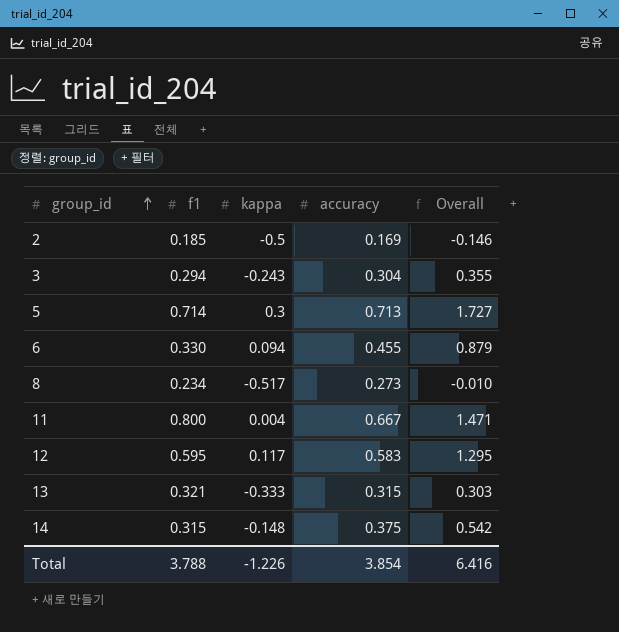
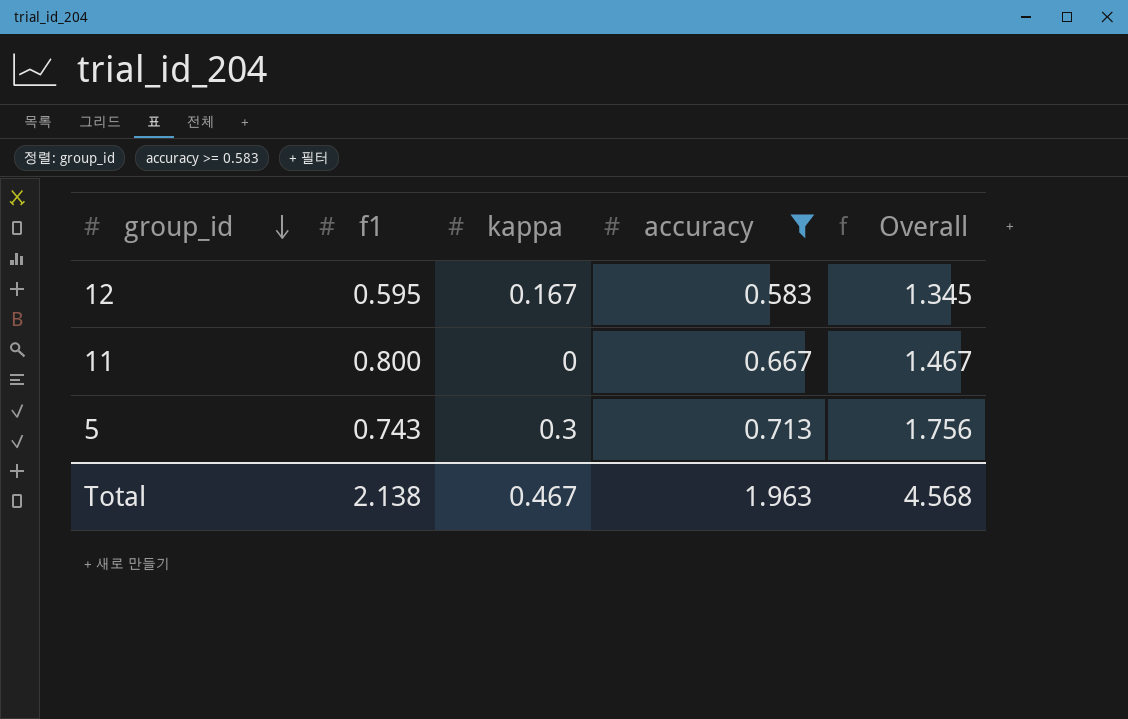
filter: none -> accuracy >= 0.583
row order: group_id ascending -> group_id descending
12 | kappa: 0.117 -> 0.167
12 | Overall: 1.295 -> 1.345
11 | kappa: 0.004 -> 0
11 | Overall: 1.471 -> 1.467
5 | f1: 0.714 -> 0.743
5 | Overall: 1.727 -> 1.756
Total | f1: 3.788 -> 2.138
Total | kappa: -1.226 -> 0.467
Total | accuracy: 3.854 -> 1.963
Total | Overall: 6.416 -> 4.568

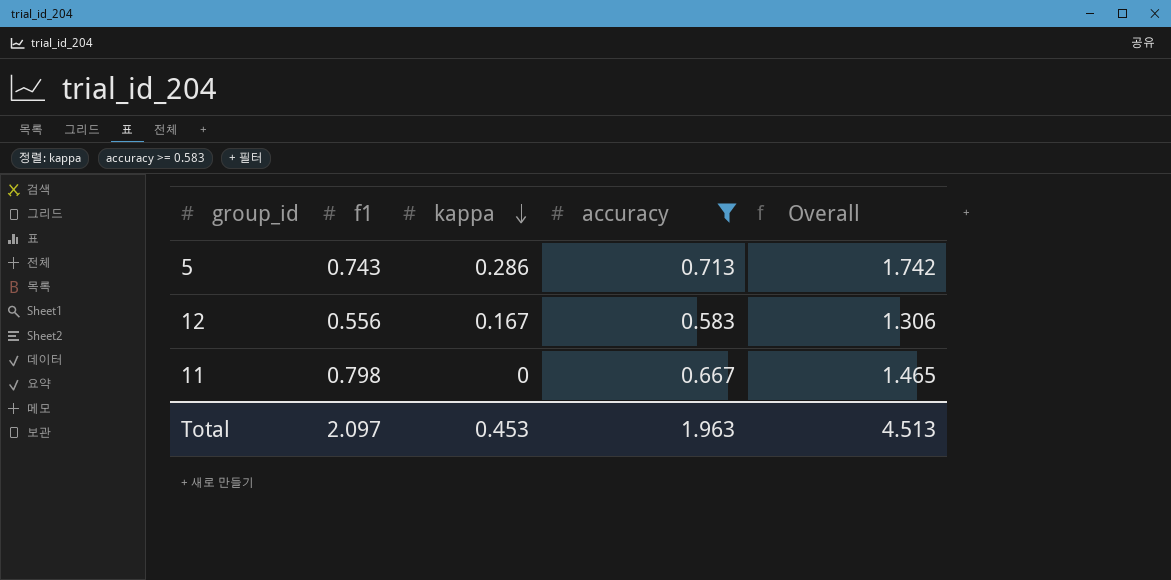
row order: group_id descending -> kappa descending
5 | kappa: 0.3 -> 0.286
5 | Overall: 1.756 -> 1.742
12 | f1: 0.595 -> 0.556
12 | Overall: 1.345 -> 1.306
11 | f1: 0.800 -> 0.798
11 | Overall: 1.467 -> 1.465
Total | f1: 2.138 -> 2.097
Total | kappa: 0.467 -> 0.453
Total | Overall: 4.568 -> 4.513

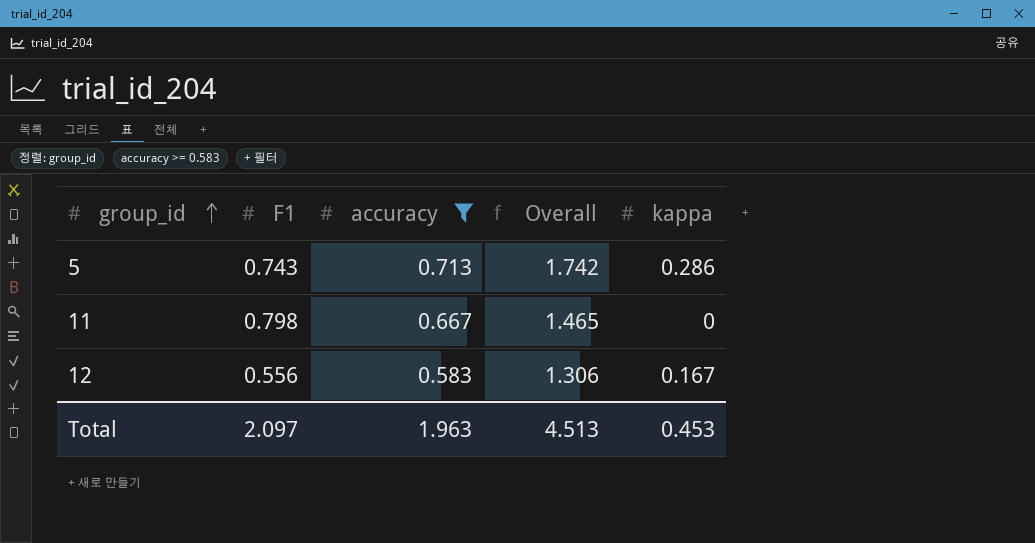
row order: kappa descending -> group_id ascending
column name: f1 -> F1
column kappa | position: 3 -> 5

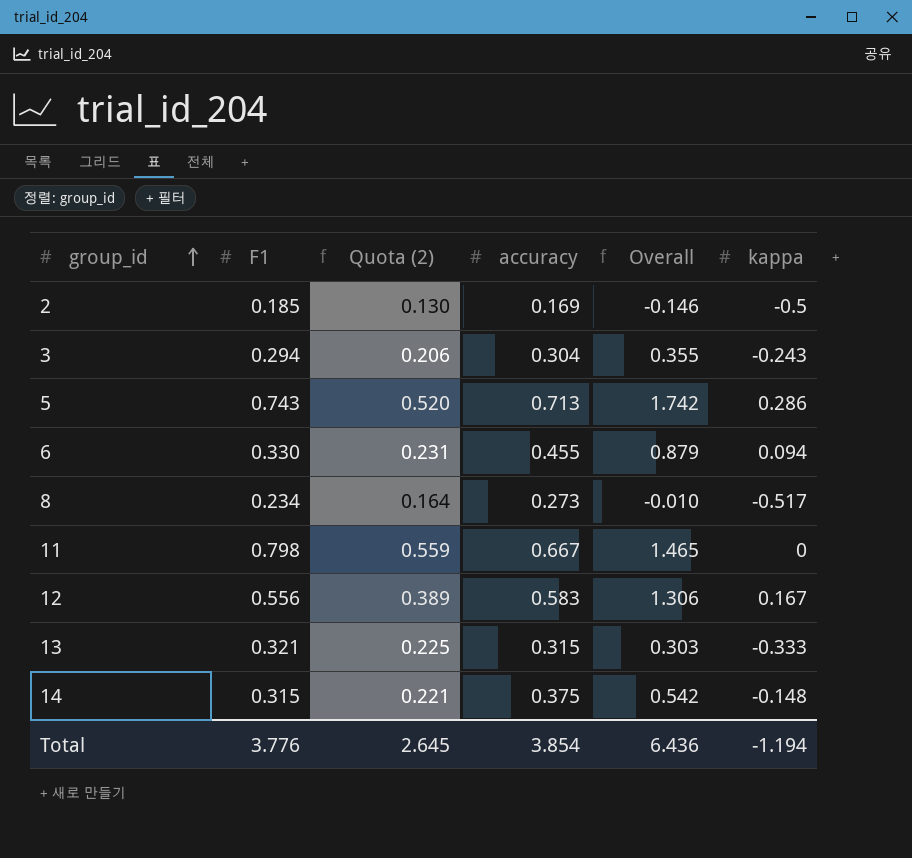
filter: accuracy >= 0.583 -> none
column Quota (2) | formula: none -> [F1] * 0.7
Total | F1: 2.097 -> 3.776
Total | accuracy: 1.963 -> 3.854
Total | Overall: 4.513 -> 6.436
Total | kappa: 0.453 -> -1.194

